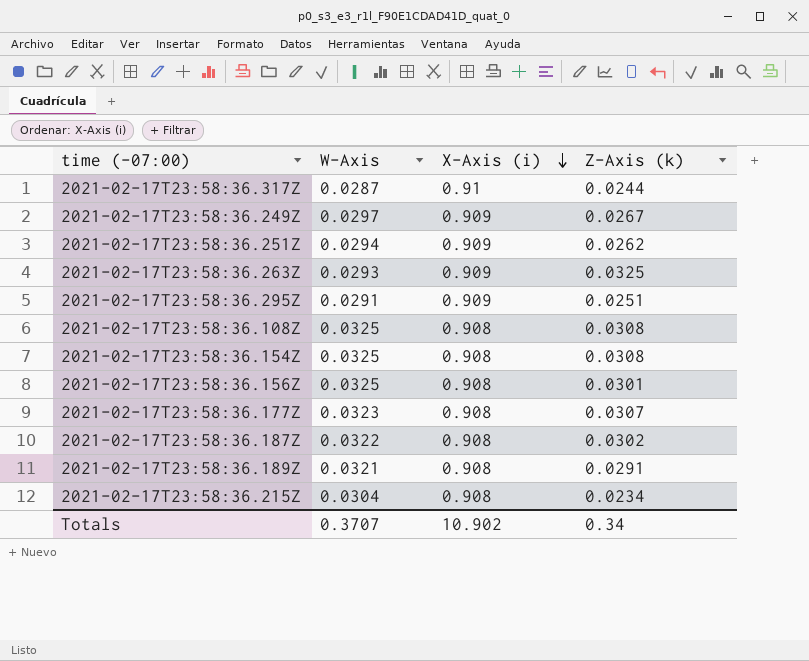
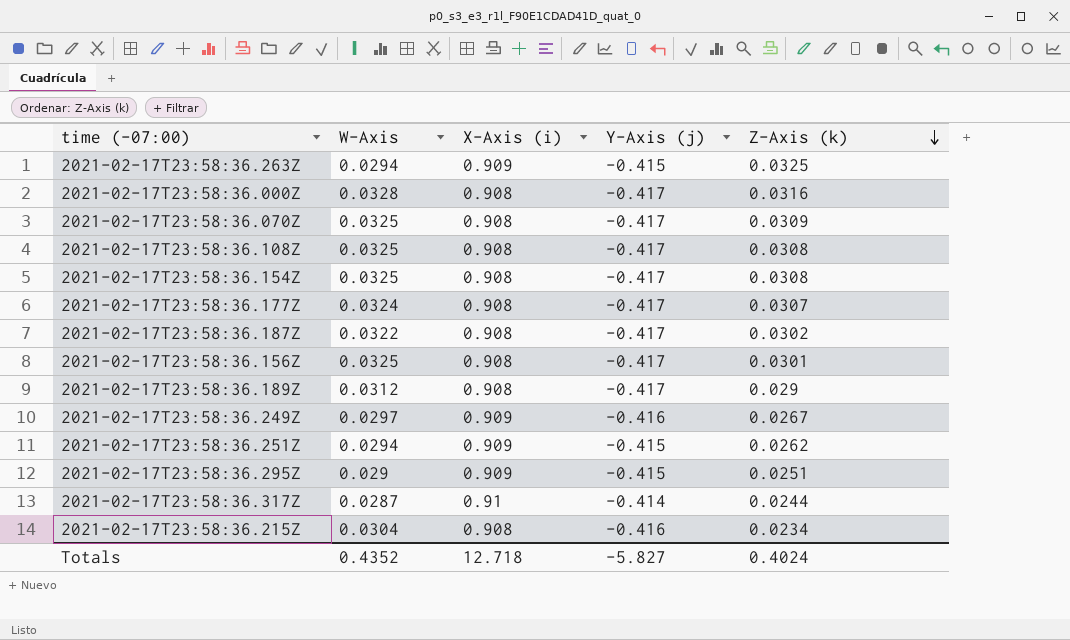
row order: X-Axis (i) descending -> Z-Axis (k) descending
column Y-Axis (j) | position: none -> 4
2021-02-17T23:58:36.263Z | W-Axis: 0.0293 -> 0.0294
row 2021-02-17T23:58:36.000Z: none -> 0.0328 | 0.908 | -0.417 | 0.0316
row 2021-02-17T23:58:36.070Z: none -> 0.0325 | 0.908 | -0.417 | 0.0309
2021-02-17T23:58:36.177Z | W-Axis: 0.0323 -> 0.0324
2021-02-17T23:58:36.189Z | W-Axis: 0.0321 -> 0.0312
2021-02-17T23:58:36.189Z | Z-Axis (k): 0.0291 -> 0.029
2021-02-17T23:58:36.295Z | W-Axis: 0.0291 -> 0.029
Totals | W-Axis: 0.3707 -> 0.4352
Totals | X-Axis (i): 10.902 -> 12.718
Totals | Z-Axis (k): 0.34 -> 0.4024

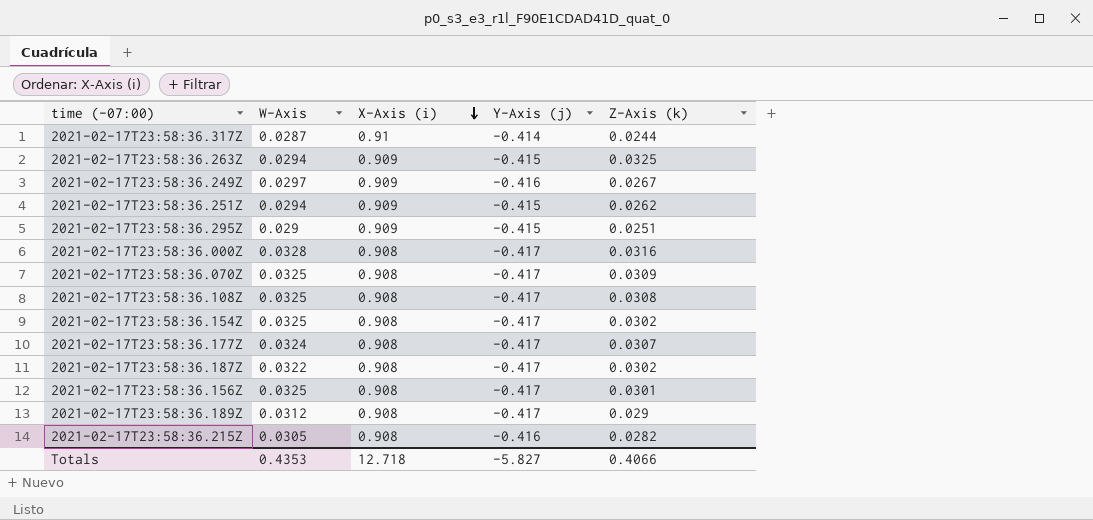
row order: Z-Axis (k) descending -> X-Axis (i) descending
2021-02-17T23:58:36.154Z | Z-Axis (k): 0.0308 -> 0.0302
2021-02-17T23:58:36.215Z | W-Axis: 0.0304 -> 0.0305
2021-02-17T23:58:36.215Z | Z-Axis (k): 0.0234 -> 0.0282
Totals | W-Axis: 0.4352 -> 0.4353
Totals | Z-Axis (k): 0.4024 -> 0.4066

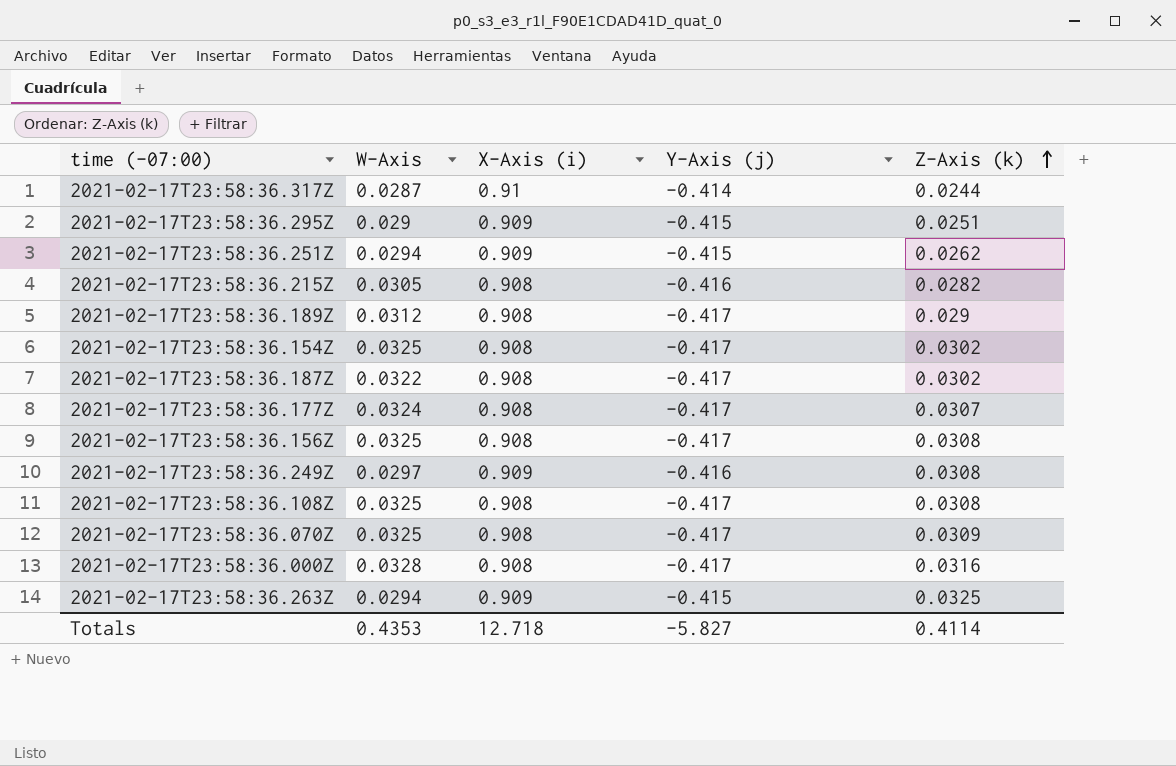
row order: X-Axis (i) descending -> Z-Axis (k) ascending
2021-02-17T23:58:36.156Z | Z-Axis (k): 0.0301 -> 0.0308
2021-02-17T23:58:36.249Z | Z-Axis (k): 0.0267 -> 0.0308
Totals | Z-Axis (k): 0.4066 -> 0.4114

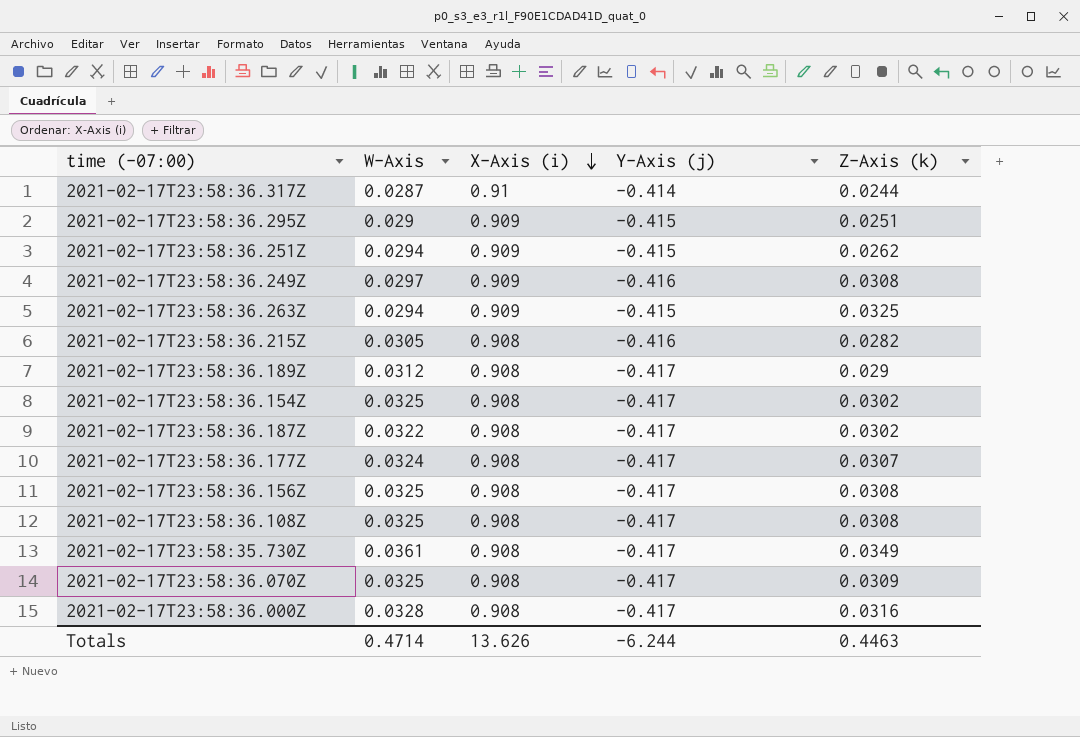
row order: Z-Axis (k) ascending -> X-Axis (i) descending
row 2021-02-17T23:58:35.730Z: none -> 0.0361 | 0.908 | -0.417 | 0.0349
Totals | W-Axis: 0.4353 -> 0.4714
Totals | X-Axis (i): 12.718 -> 13.626
Totals | Y-Axis (j): -5.827 -> -6.244
Totals | Z-Axis (k): 0.4114 -> 0.4463

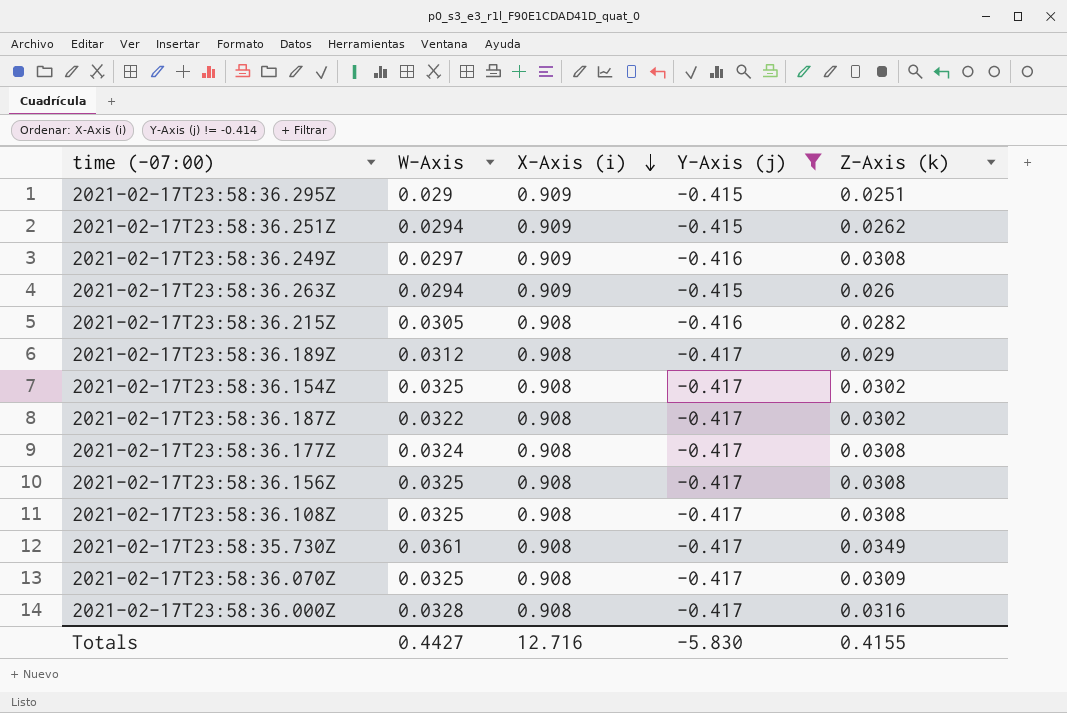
filter: none -> Y-Axis (j) != -0.414
2021-02-17T23:58:36.263Z | Z-Axis (k): 0.0325 -> 0.026
2021-02-17T23:58:36.177Z | Z-Axis (k): 0.0307 -> 0.0308
Totals | W-Axis: 0.4714 -> 0.4427
Totals | X-Axis (i): 13.626 -> 12.716
Totals | Y-Axis (j): -6.244 -> -5.830
Totals | Z-Axis (k): 0.4463 -> 0.4155

